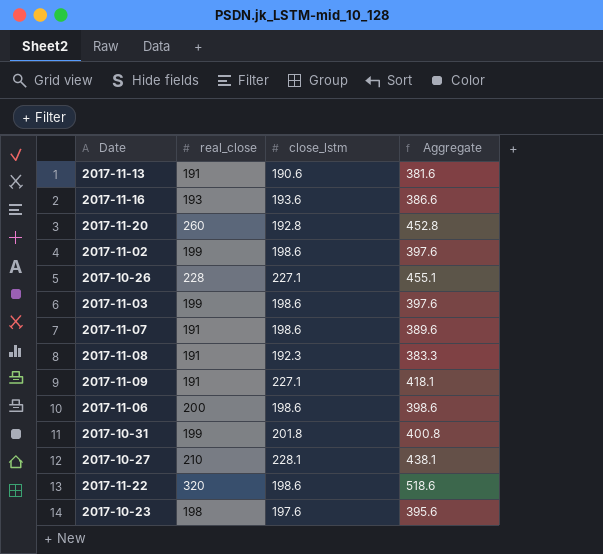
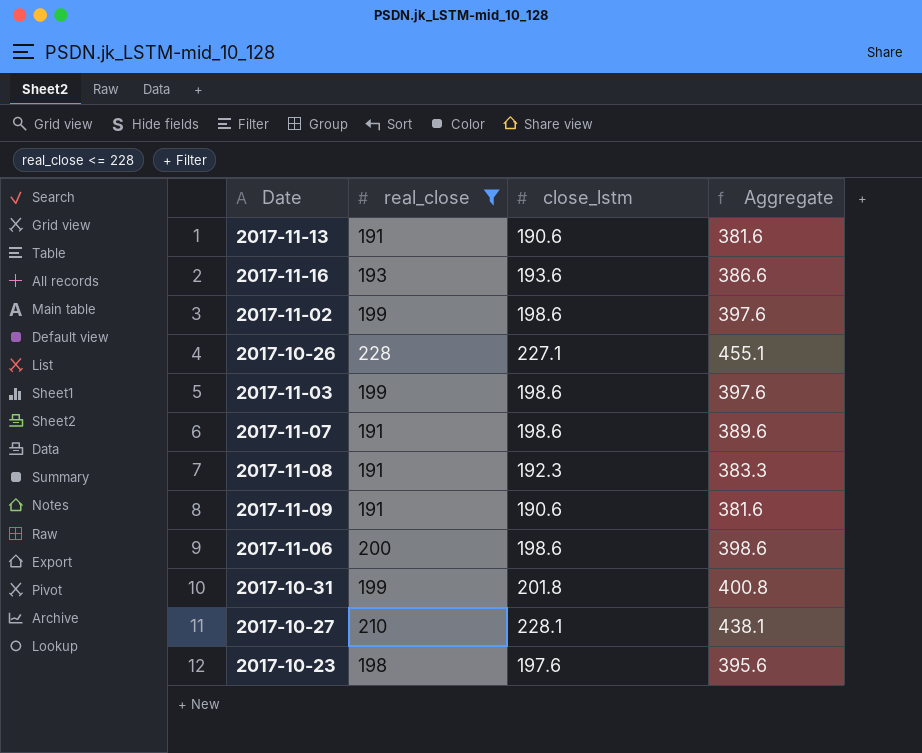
filter: none -> real_close <= 228
2017-11-09 | close_lstm: 227.1 -> 190.6
2017-11-09 | Aggregate: 418.1 -> 381.6

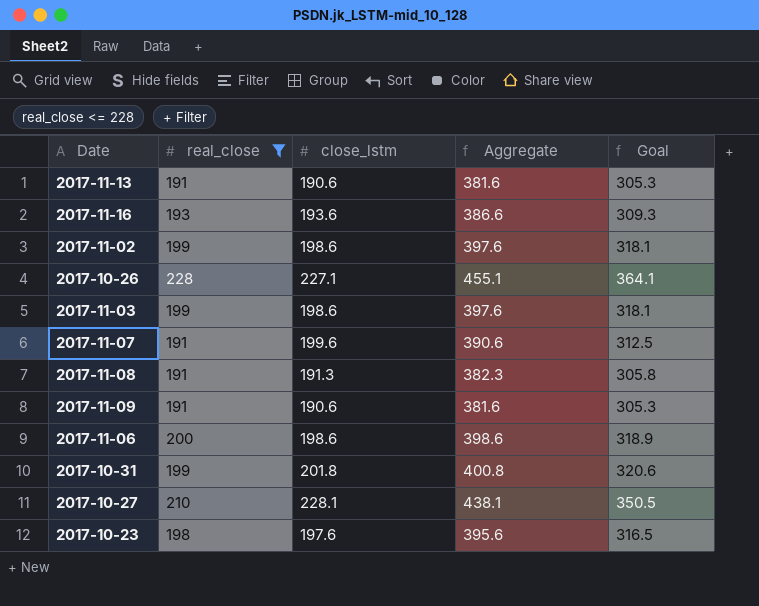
column Goal | formula: none -> [Aggregate] * 0.8
2017-11-07 | close_lstm: 198.6 -> 199.6
2017-11-07 | Aggregate: 389.6 -> 390.6
2017-11-08 | close_lstm: 192.3 -> 191.3
2017-11-08 | Aggregate: 383.3 -> 382.3

